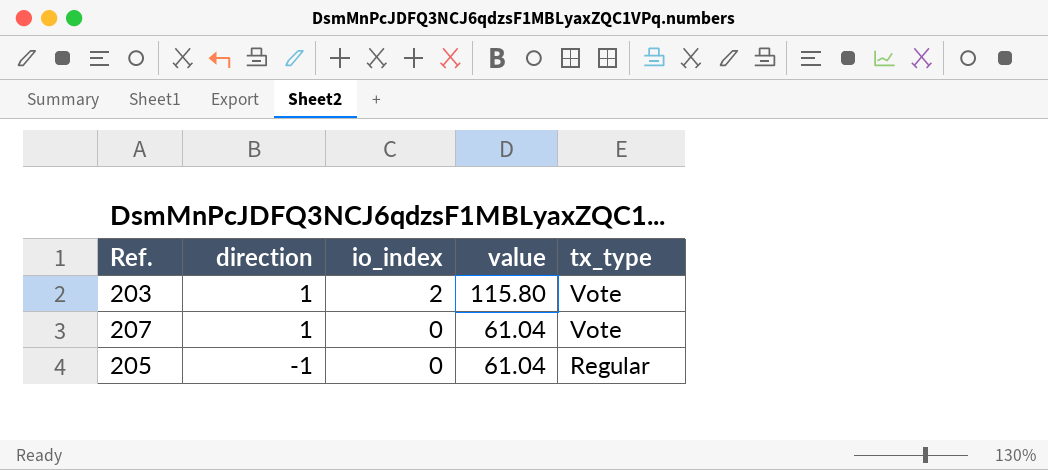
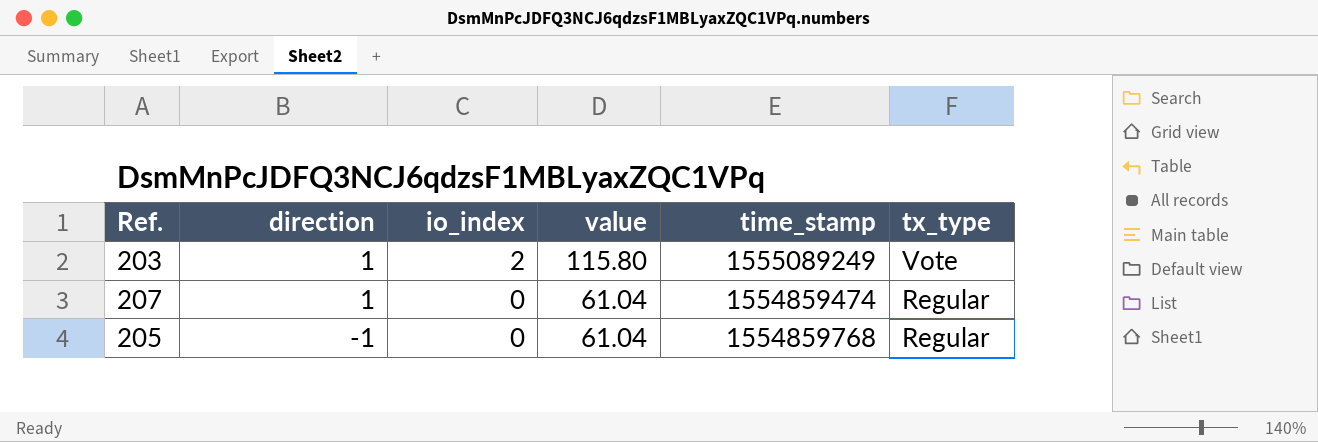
column time_stamp | position: none -> 5
207 | tx_type: Vote -> Regular

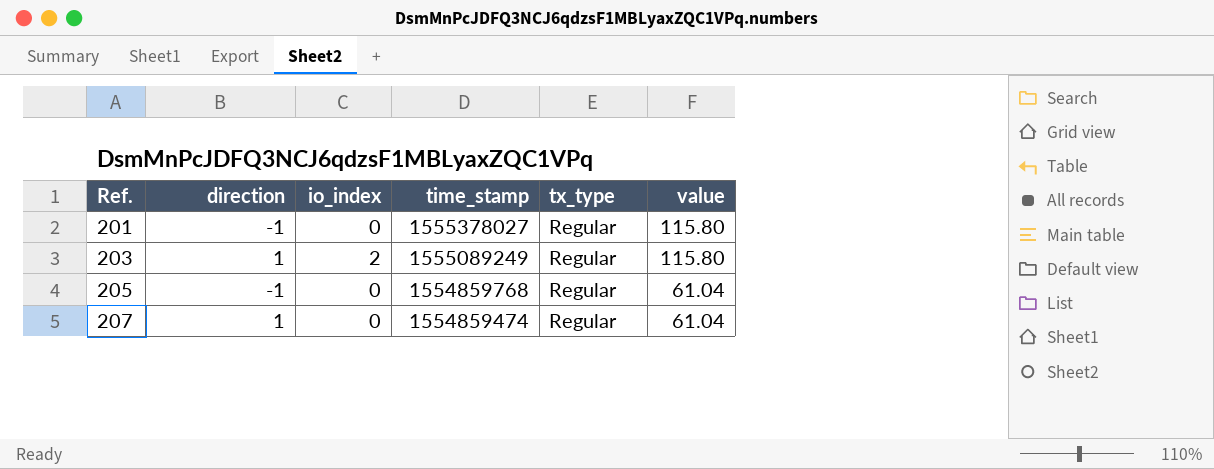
row order: direction descending -> Ref. ascending
column value | position: 4 -> 6
row 201: none -> -1 | 0 | 1555378027 | Regular | 115.80
203 | tx_type: Vote -> Regular

